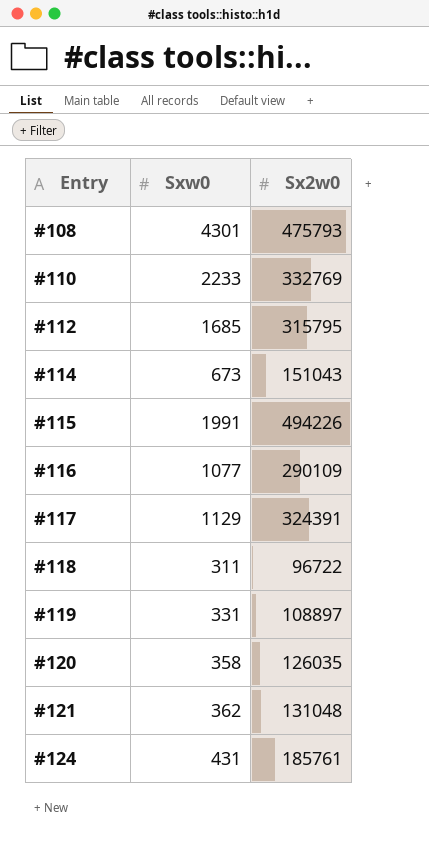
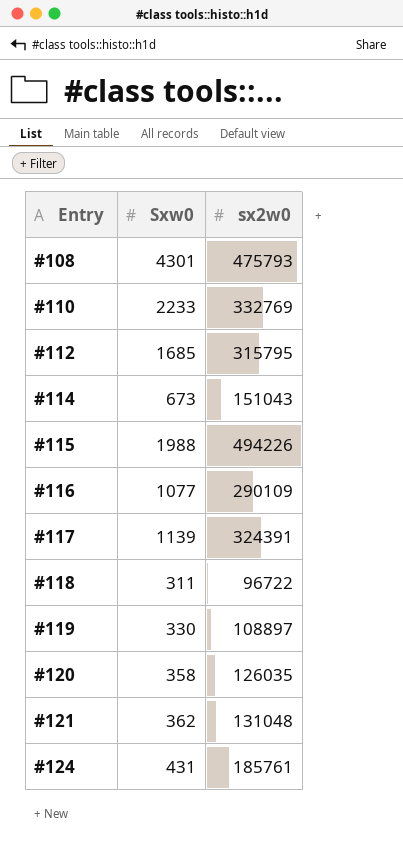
column name: Sx2w0 -> sx2w0
#115 | Sxw0: 1991 -> 1988
#117 | Sxw0: 1129 -> 1139
#119 | Sxw0: 331 -> 330

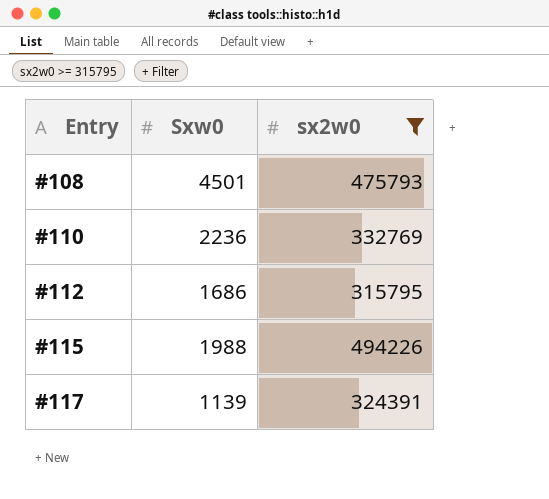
filter: none -> sx2w0 >= 315795
#108 | Sxw0: 4301 -> 4501
#110 | Sxw0: 2233 -> 2236
#112 | Sxw0: 1685 -> 1686

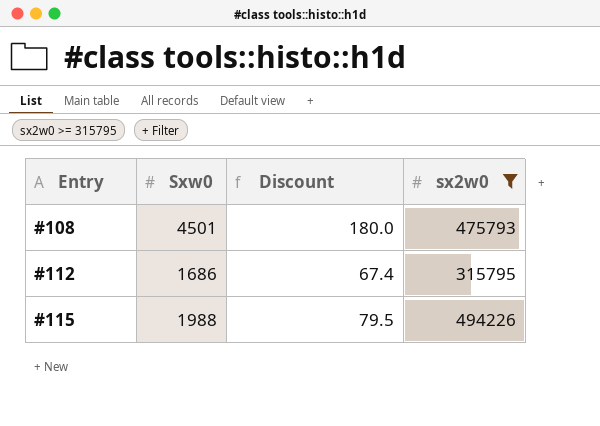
column Discount | formula: none -> [Sxw0] * 0.04
row #110: 2236 | 332769 -> none
row #117: 1139 | 324391 -> none

